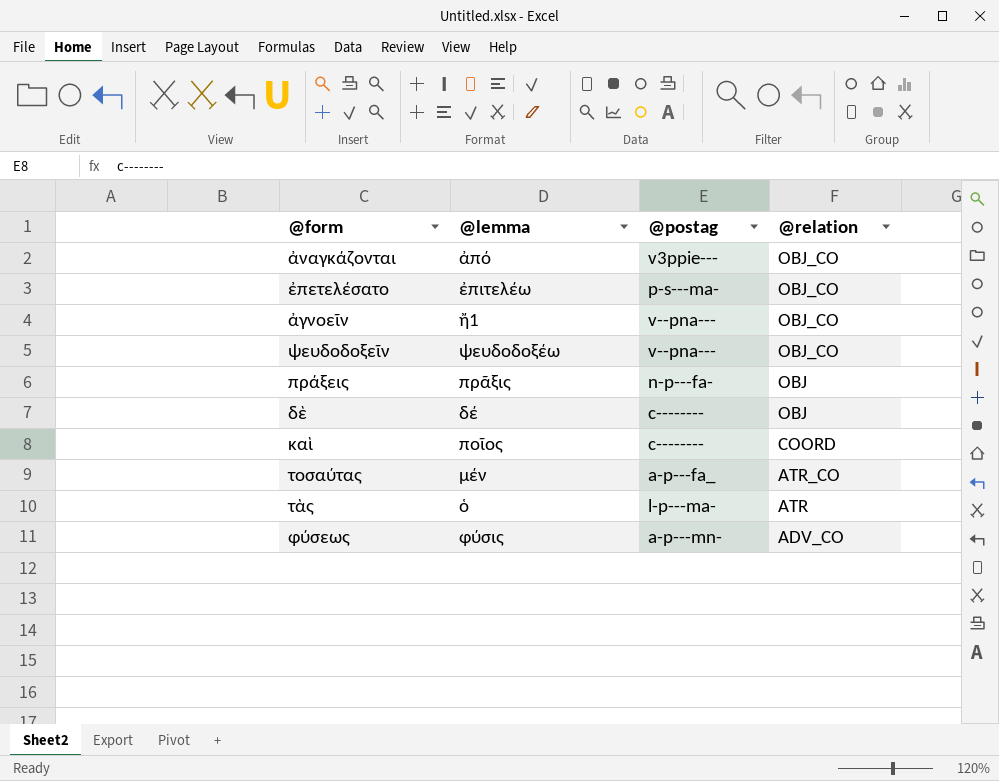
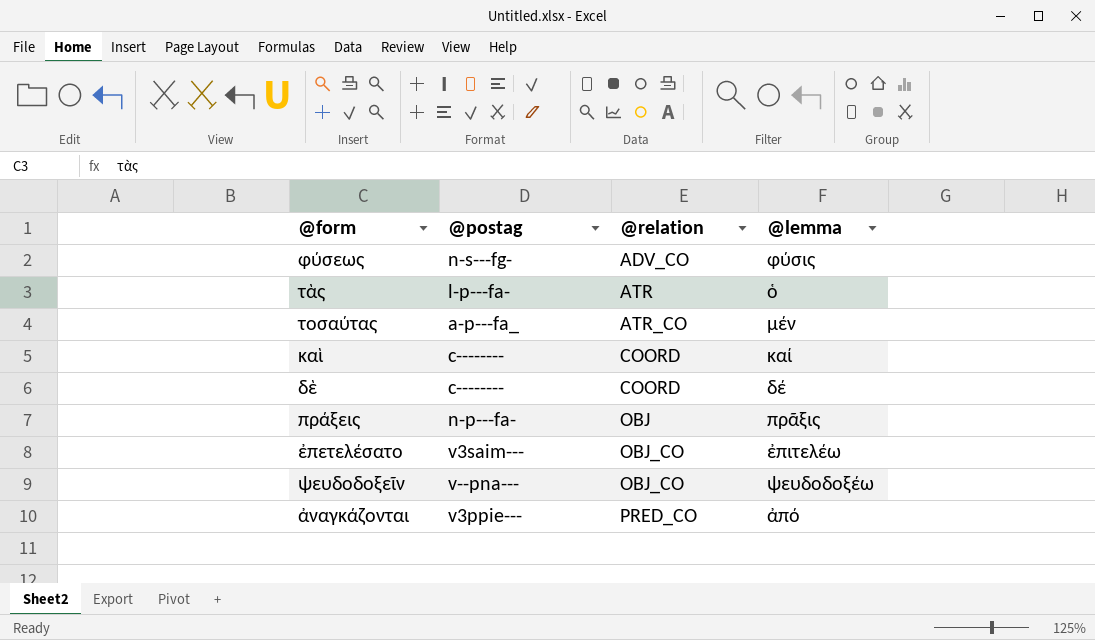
row order: @relation descending -> @relation ascending
column @lemma | position: 2 -> 4
row ἀγνοεῖν: ἤ1 | v--pna--- | OBJ_CO -> none
φύσεως | @postag: a-p---mn- -> n-s---fg-
τὰς | @postag: l-p---ma- -> l-p---fa-
καὶ | @lemma: ποῖος -> καί
δὲ | @relation: OBJ -> COORD
ἐπετελέσατο | @postag: p-s---ma- -> v3saim---
ἀναγκάζονται | @relation: OBJ_CO -> PRED_CO

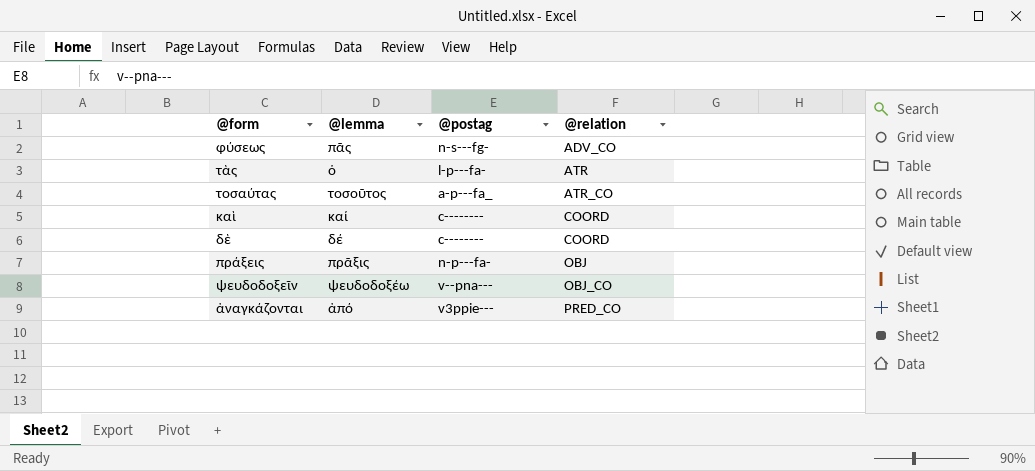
column @lemma | position: 4 -> 2
row ἐπετελέσατο: v3saim--- | OBJ_CO | ἐπιτελέω -> none
φύσεως | @lemma: φύσις -> πᾶς
τοσαύτας | @lemma: μέν -> τοσοῦτος

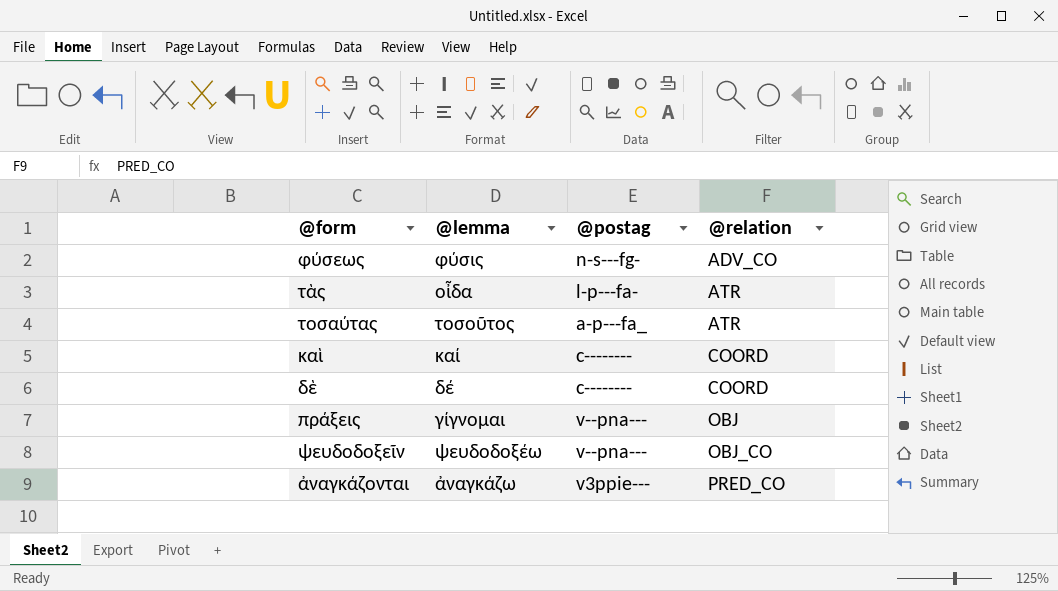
φύσεως | @lemma: πᾶς -> φύσις
τὰς | @lemma: ὁ -> οἶδα
τοσαύτας | @relation: ATR_CO -> ATR
πράξεις | @lemma: πρᾶξις -> γίγνομαι
πράξεις | @postag: n-p---fa- -> v--pna---
ἀναγκάζονται | @lemma: ἀπό -> ἀναγκάζω

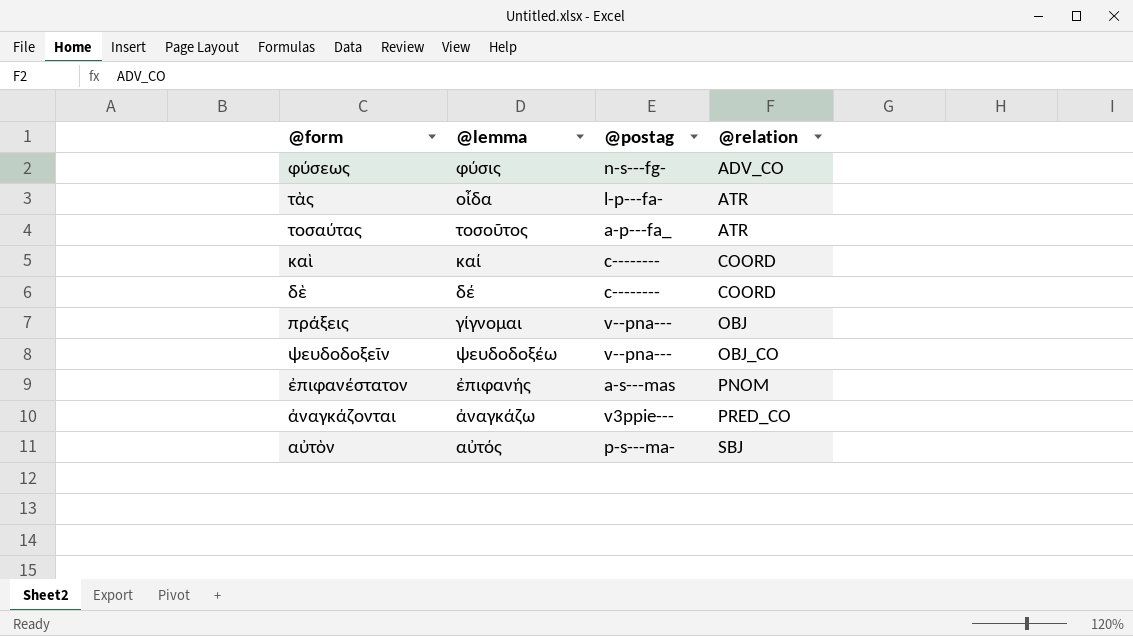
row ἐπιφανέστατον: none -> ἐπιφανής | a-s---mas | PNOM
row αὐτὸν: none -> αὐτός | p-s---ma- | SBJ

